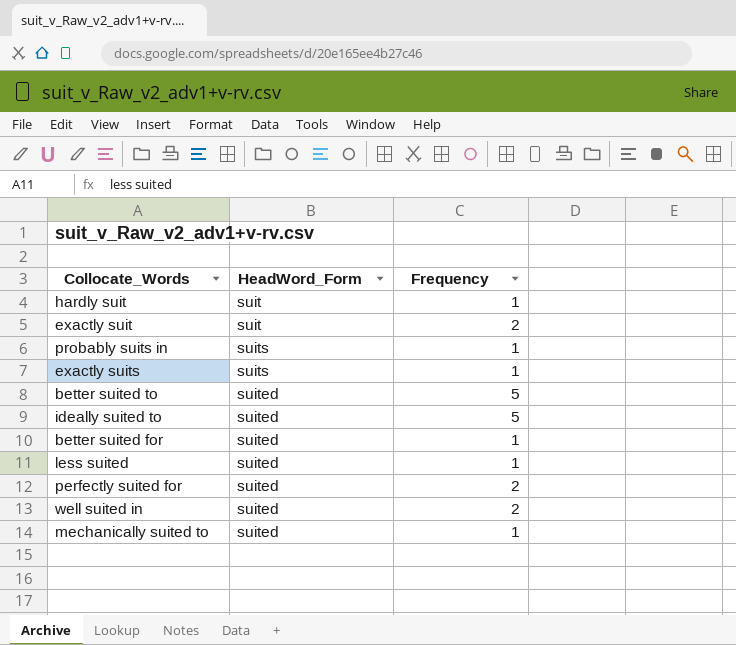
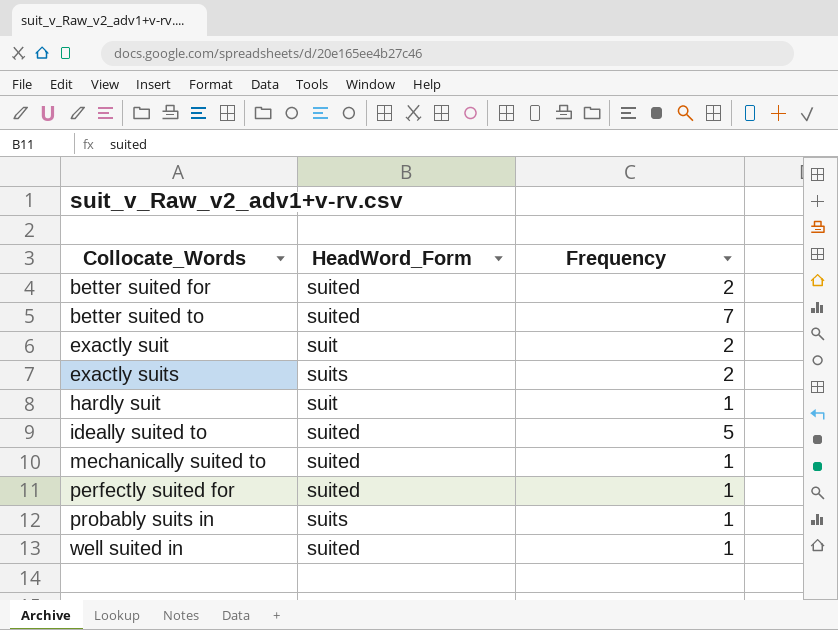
row order: none -> Collocate_Words ascending
row less suited: suited | 1 -> none
better suited for | Frequency: 1 -> 2
better suited to | Frequency: 5 -> 7
exactly suits | Frequency: 1 -> 2
perfectly suited for | Frequency: 2 -> 1
well suited in | Frequency: 2 -> 1

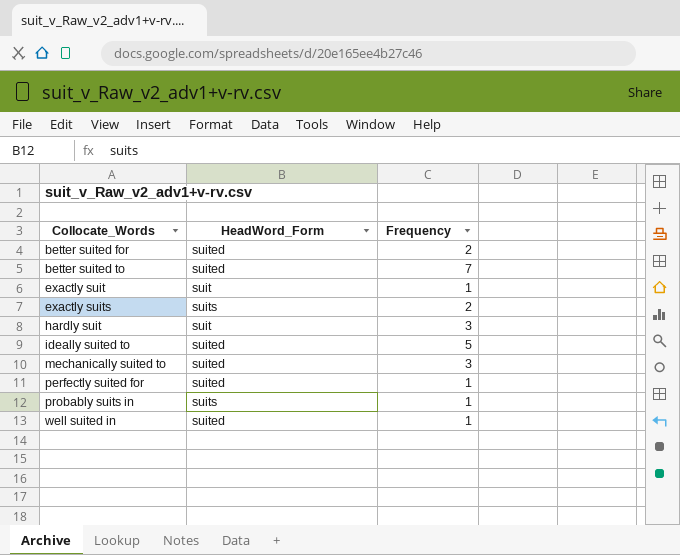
exactly suit | Frequency: 2 -> 1
hardly suit | Frequency: 1 -> 3
mechanically suited to | Frequency: 1 -> 3

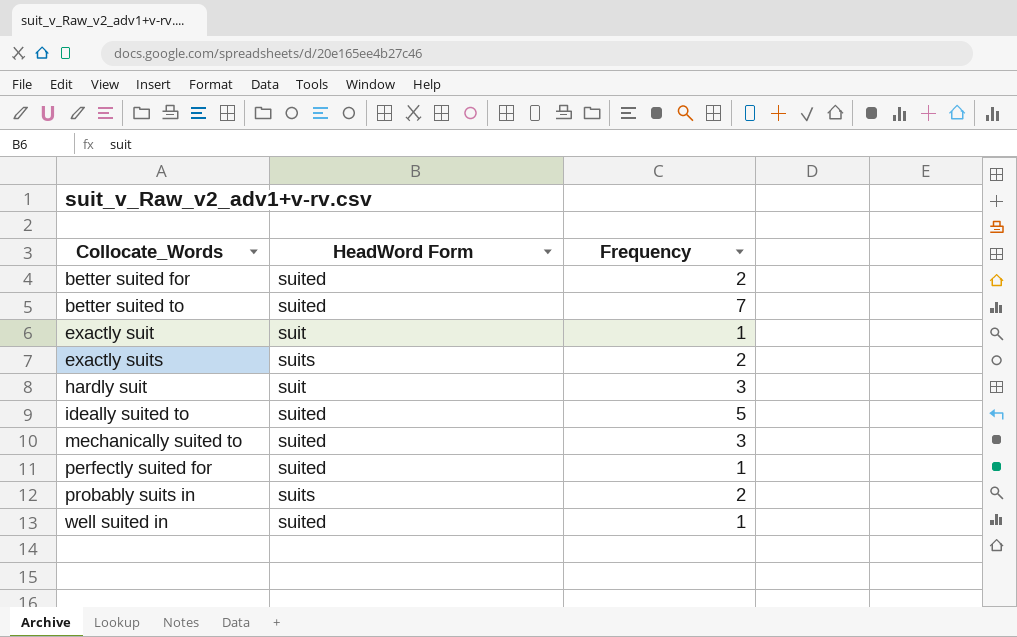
column name: HeadWord_Form -> HeadWord Form
probably suits in | Frequency: 1 -> 2

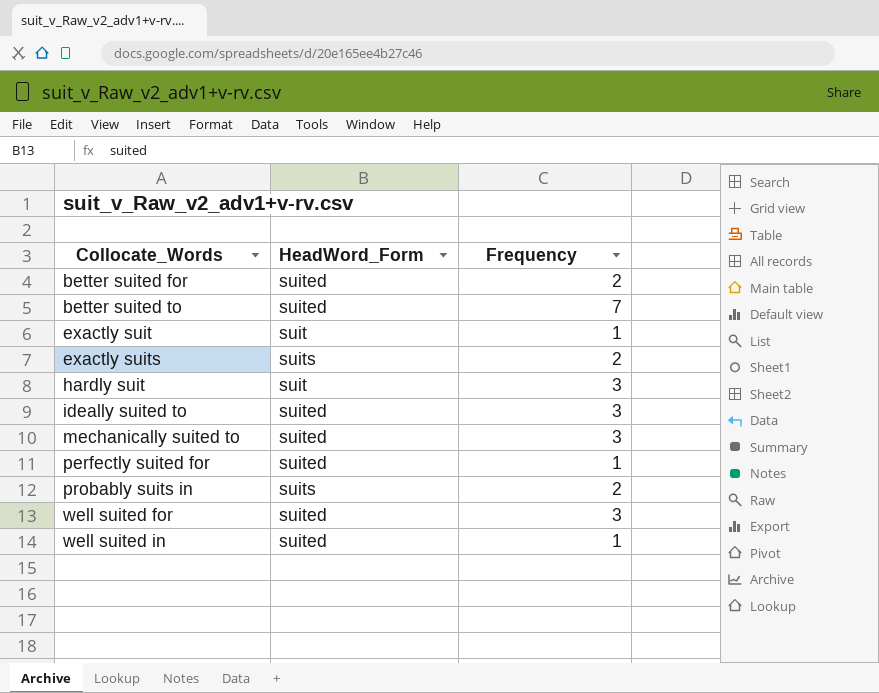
column name: HeadWord Form -> HeadWord_Form
ideally suited to | Frequency: 5 -> 3
row well suited for: none -> suited | 3

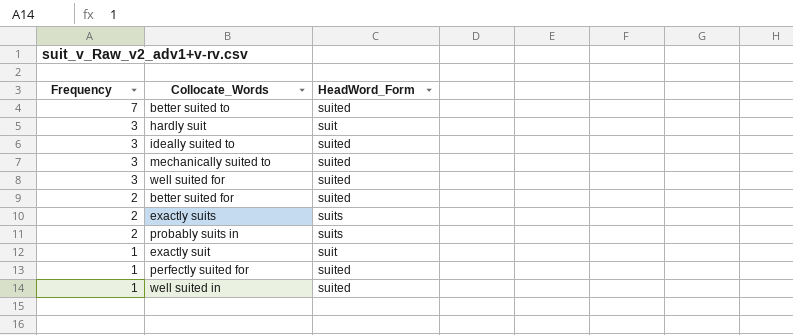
row order: Collocate_Words ascending -> Frequency descending
column Frequency | position: 3 -> 1

